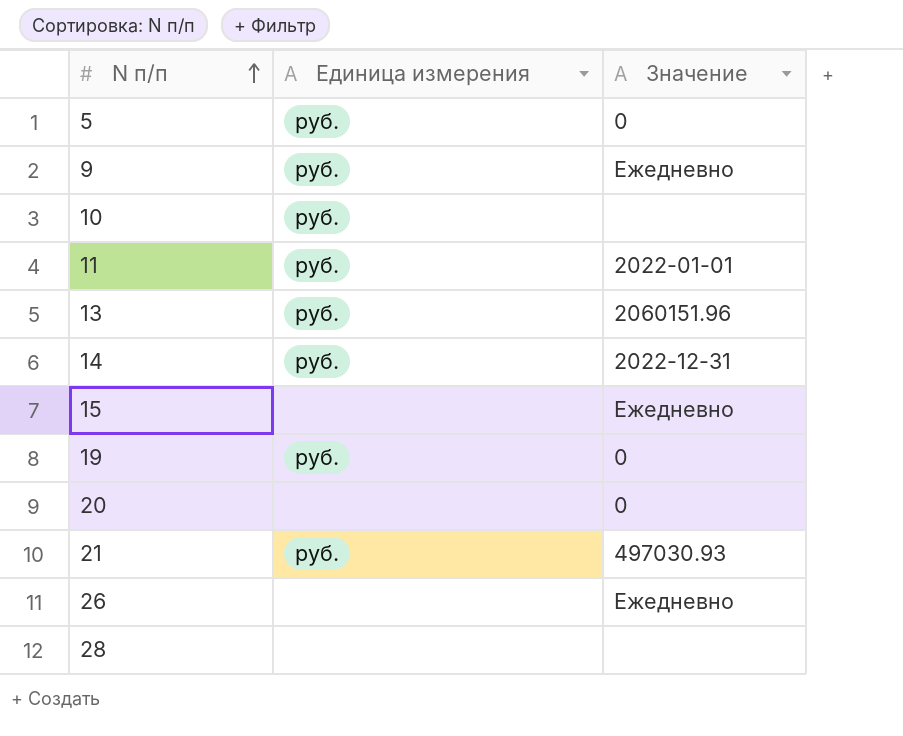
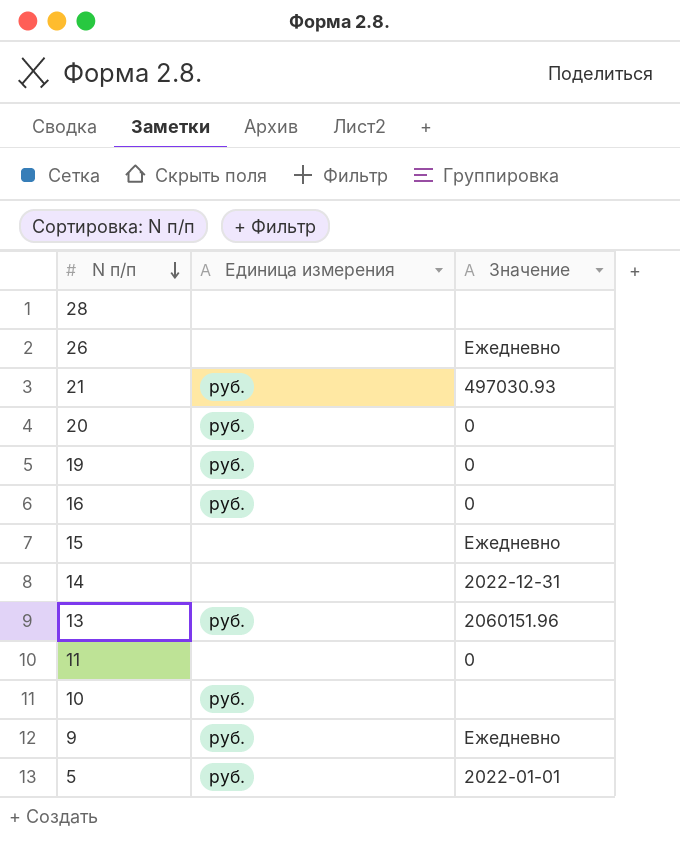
row order: N п/п ascending -> N п/п descending
20 | Единица измерения: none -> руб.
row 16: none -> руб. | 0
14 | Единица измерения: руб. -> none
11 | Единица измерения: руб. -> none
11 | Значение: 2022-01-01 -> 0
5 | Значение: 0 -> 2022-01-01

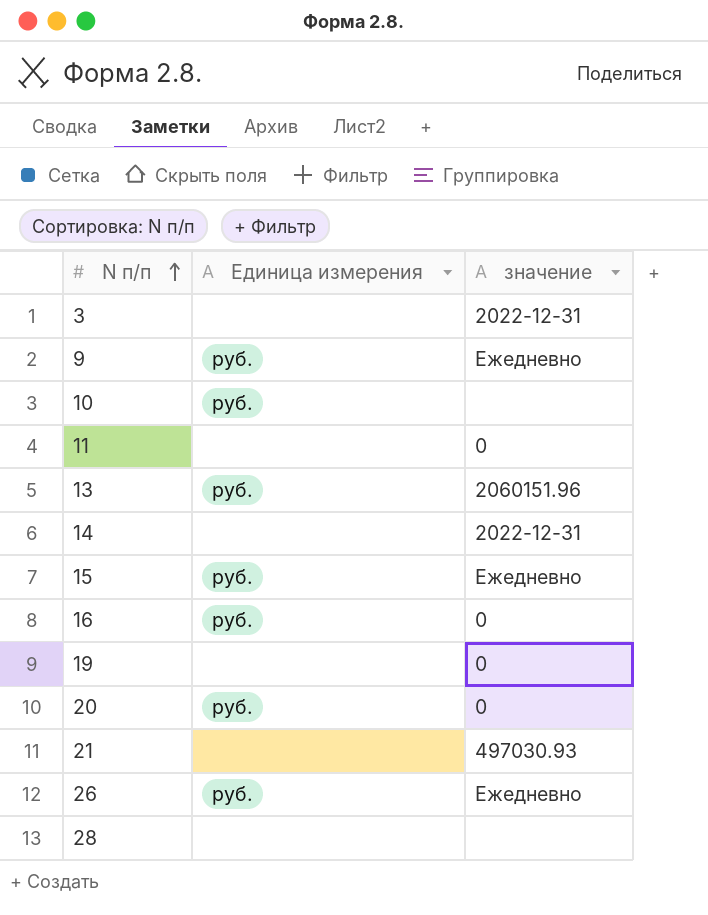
row order: N п/п descending -> N п/п ascending
column name: Значение -> значение
row 5: руб. | 2022-01-01 -> none
row 3: none -> none | 2022-12-31
15 | Единица измерения: none -> руб.
19 | Единица измерения: руб. -> none
21 | Единица измерения: руб. -> none
26 | Единица измерения: none -> руб.

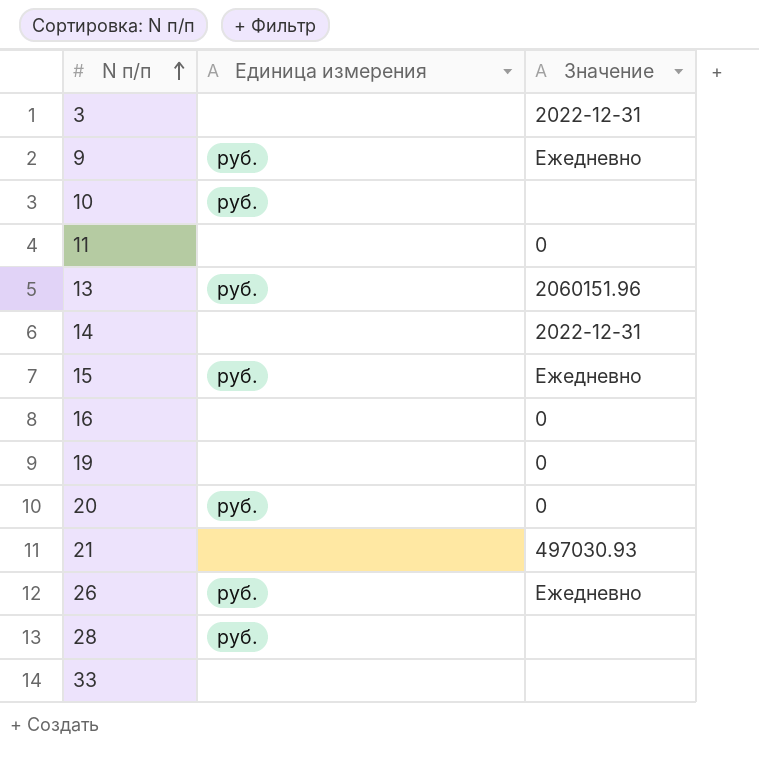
column name: значение -> Значение
16 | Единица измерения: руб. -> none
28 | Единица измерения: none -> руб.
row 33: none -> none | none

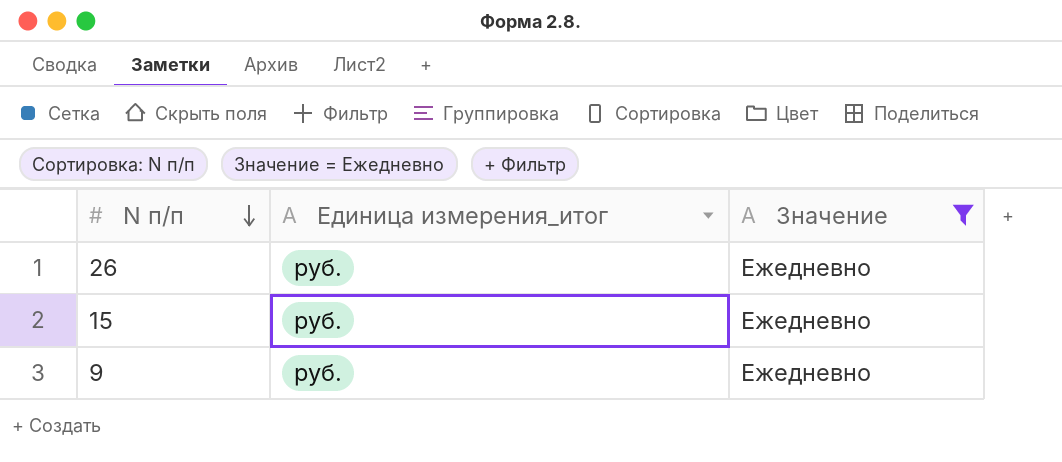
filter: none -> Значение = Ежедневно
row order: N п/п ascending -> N п/п descending
column name: Единица измерения -> Единица измерения_итог

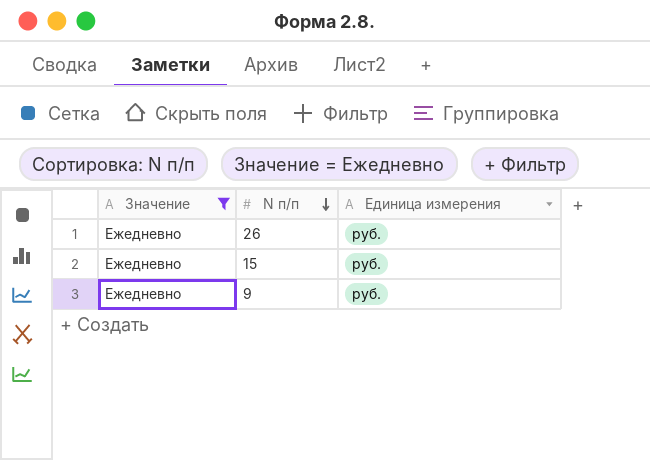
column Значение | position: 3 -> 1
column name: Единица измерения_итог -> Единица измерения

